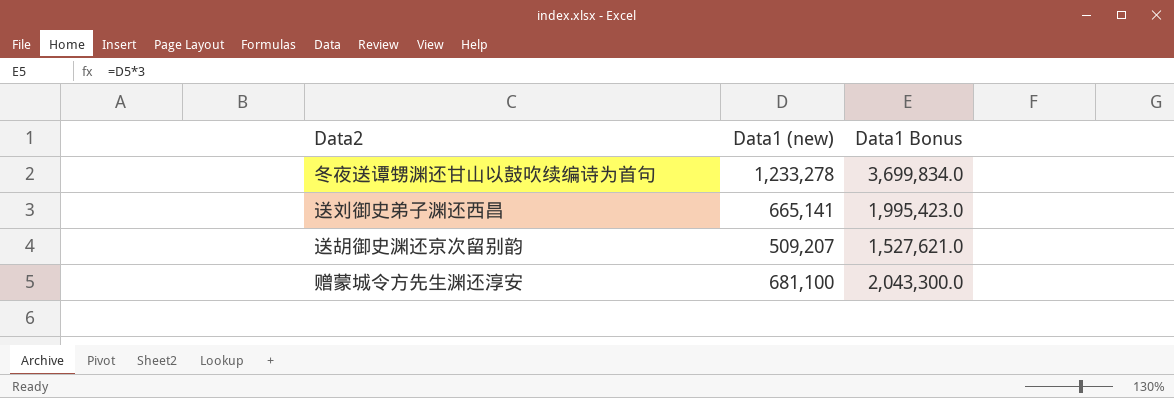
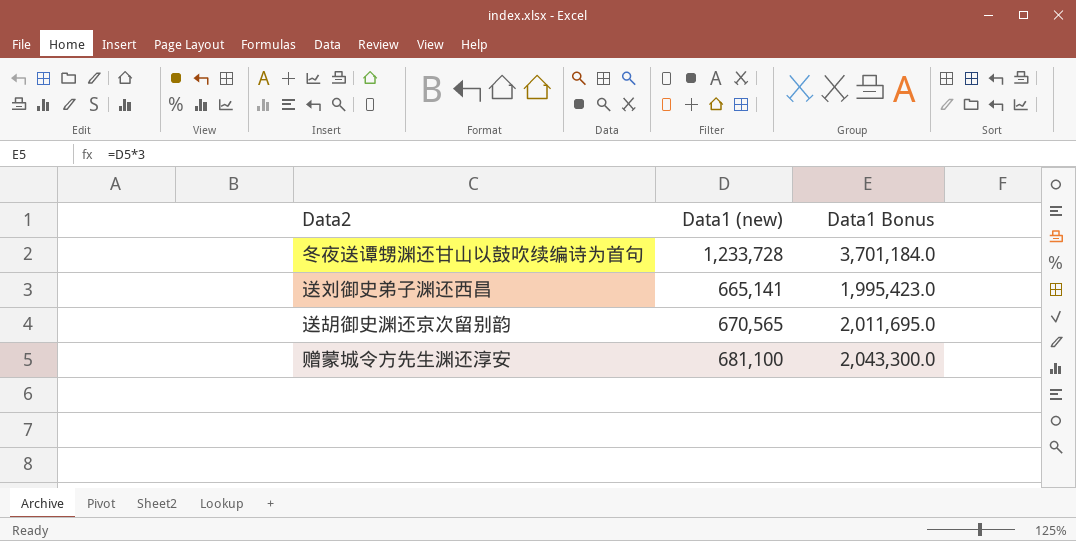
冬夜送谭甥渊还甘山以鼓吹续编诗为首句 | Data1 (new): 1,233,278 -> 1,233,728
冬夜送谭甥渊还甘山以鼓吹续编诗为首句 | Data1 Bonus: 3,699,834.0 -> 3,701,184.0
送胡御史渊还京次留别韵 | Data1 (new): 509,207 -> 670,565
送胡御史渊还京次留别韵 | Data1 Bonus: 1,527,621.0 -> 2,011,695.0

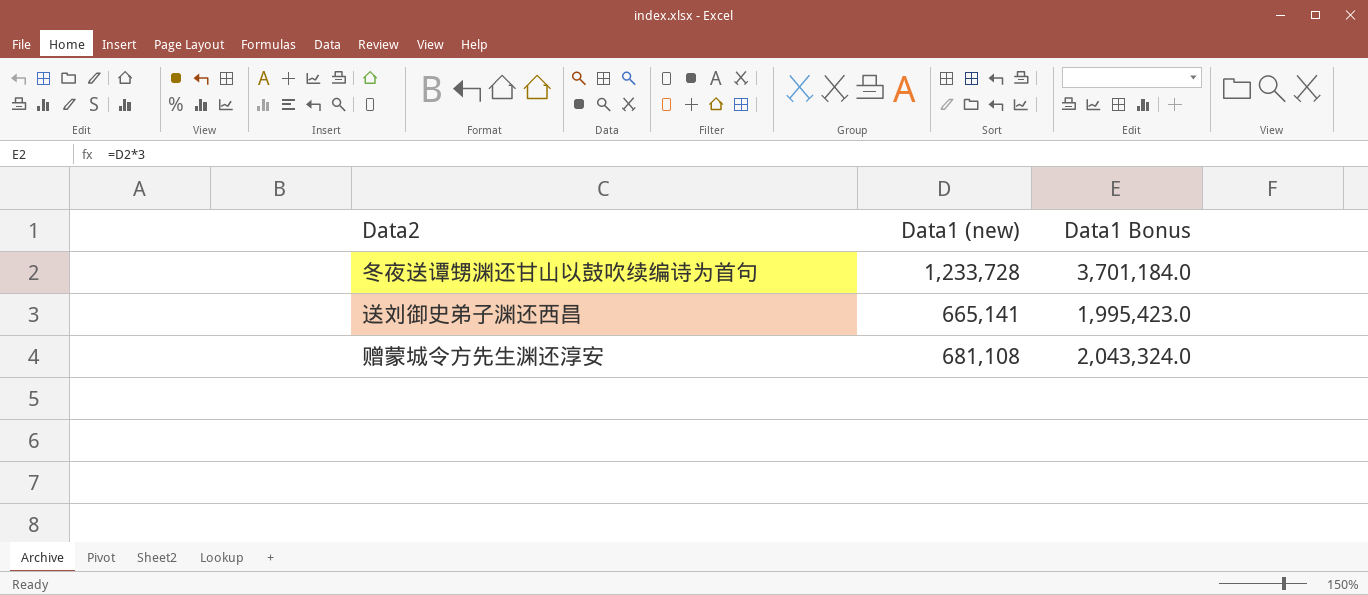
row 送胡御史渊还京次留别韵: 670,565 | 2,011,695.0 -> none
赠蒙城令方先生渊还淳安 | Data1 (new): 681,100 -> 681,108
赠蒙城令方先生渊还淳安 | Data1 Bonus: 2,043,300.0 -> 2,043,324.0

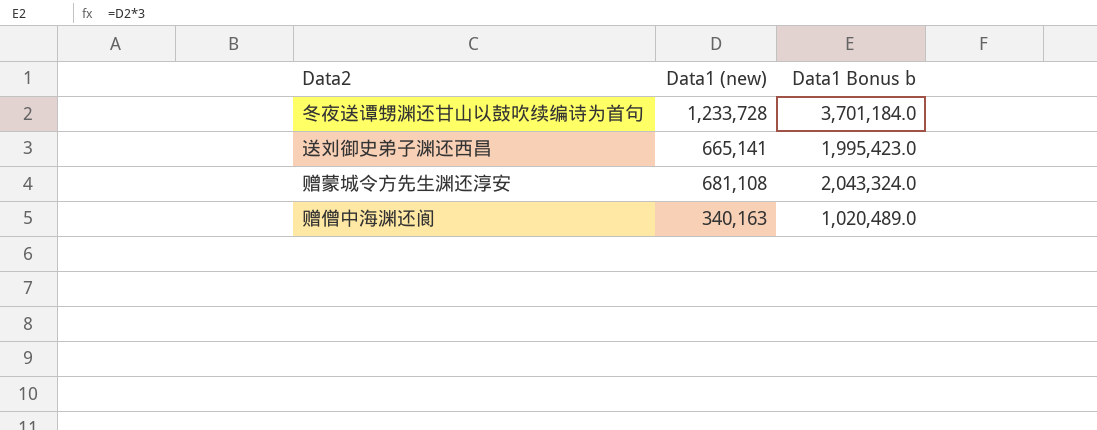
column name: Data1 Bonus -> Data1 Bonus b
row 赠僧中海渊还阆: none -> 340,163 | 1,020,489.0

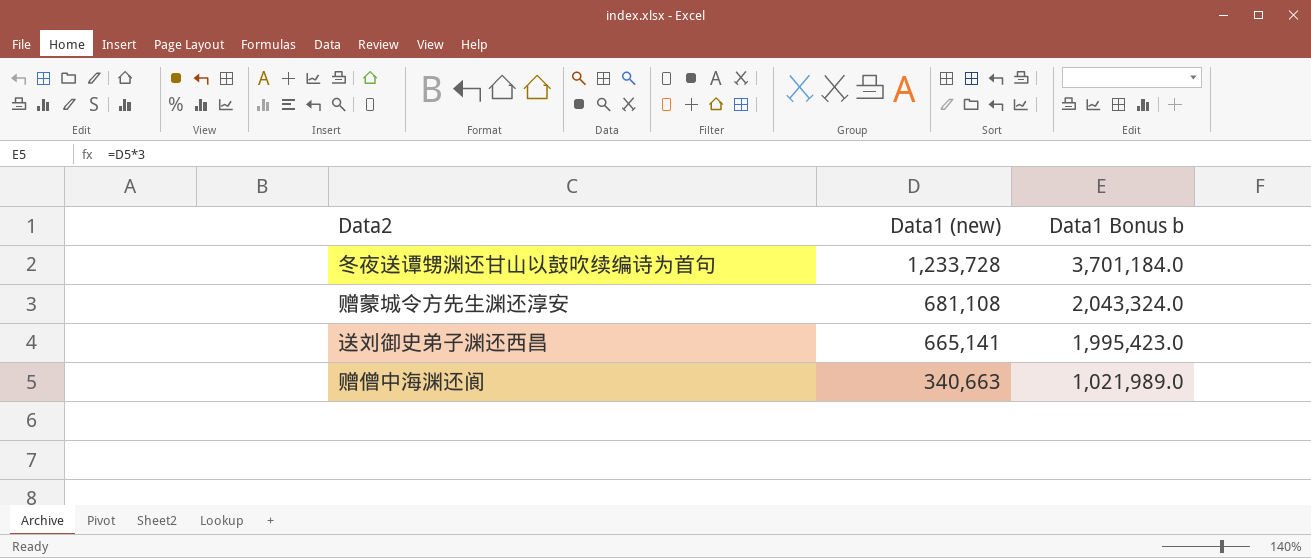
row order: none -> Data1 (new) descending
赠僧中海渊还阆 | Data1 (new): 340,163 -> 340,663
赠僧中海渊还阆 | Data1 Bonus b: 1,020,489.0 -> 1,021,989.0

